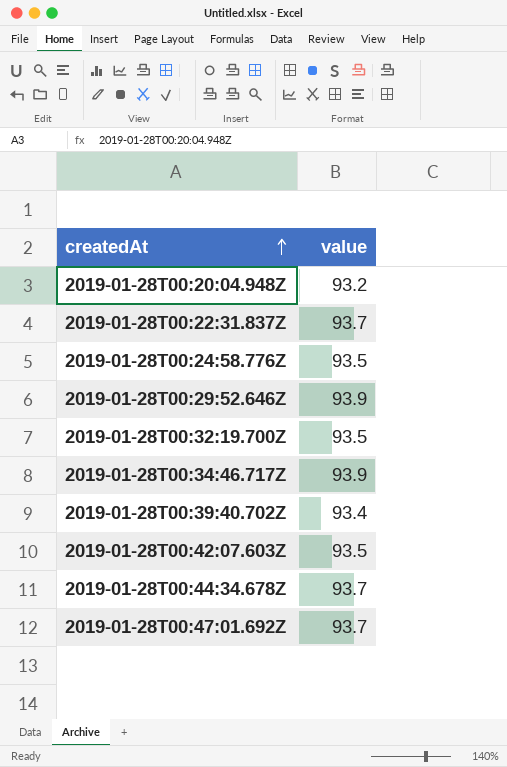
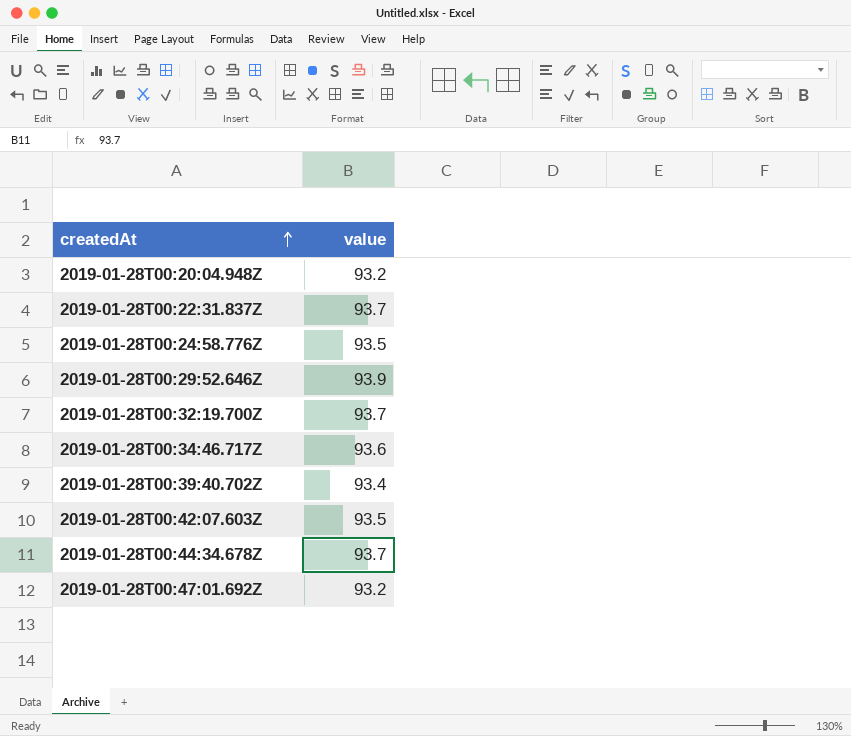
2019-01-28T00:32:19.700Z | value: 93.5 -> 93.7
2019-01-28T00:34:46.717Z | value: 93.9 -> 93.6
2019-01-28T00:47:01.692Z | value: 93.7 -> 93.2

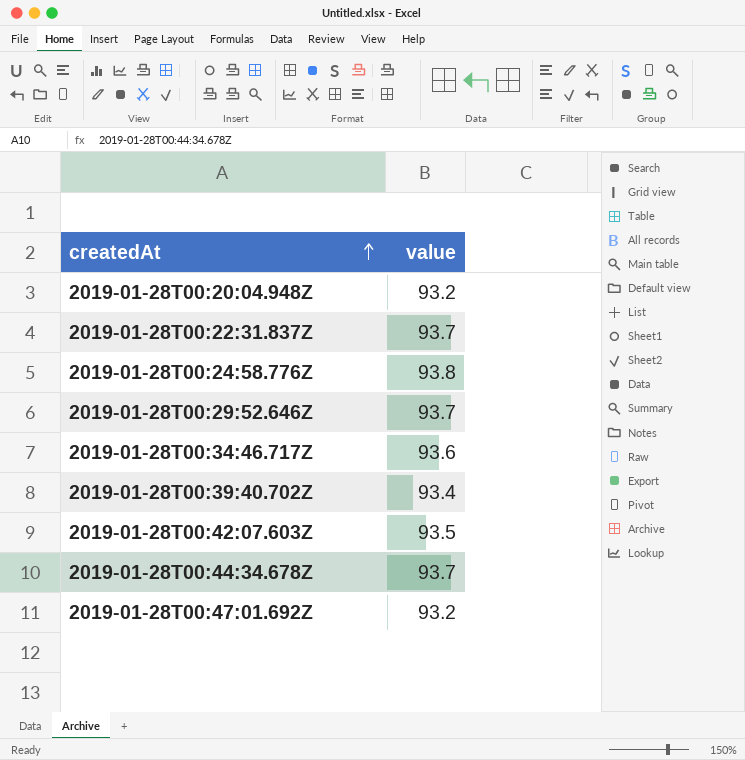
row 2019-01-28T00:32:19.700Z: 93.7 -> none
2019-01-28T00:24:58.776Z | value: 93.5 -> 93.8
2019-01-28T00:29:52.646Z | value: 93.9 -> 93.7

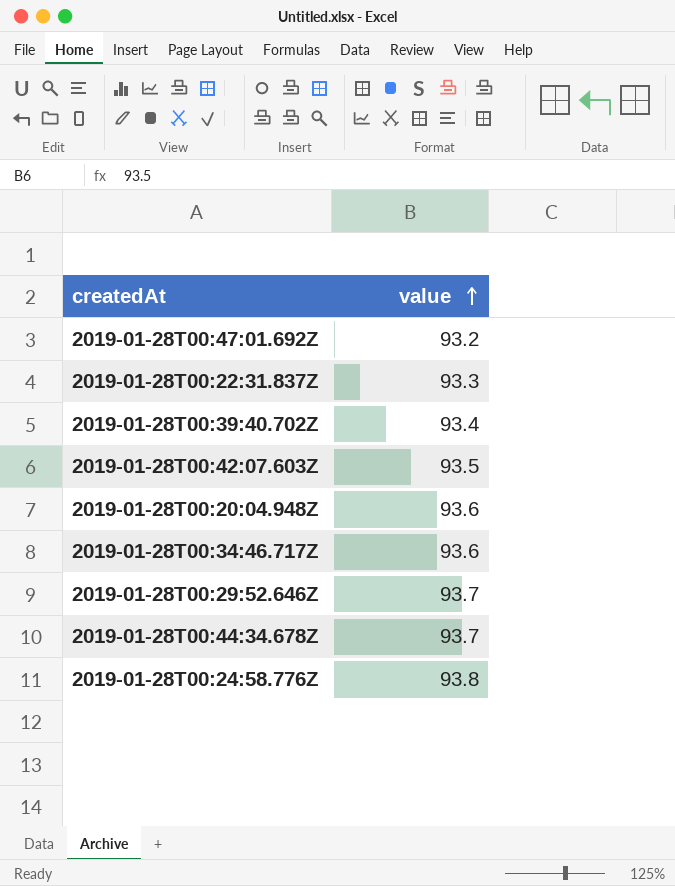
row order: createdAt ascending -> value ascending
2019-01-28T00:22:31.837Z | value: 93.7 -> 93.3
2019-01-28T00:20:04.948Z | value: 93.2 -> 93.6

